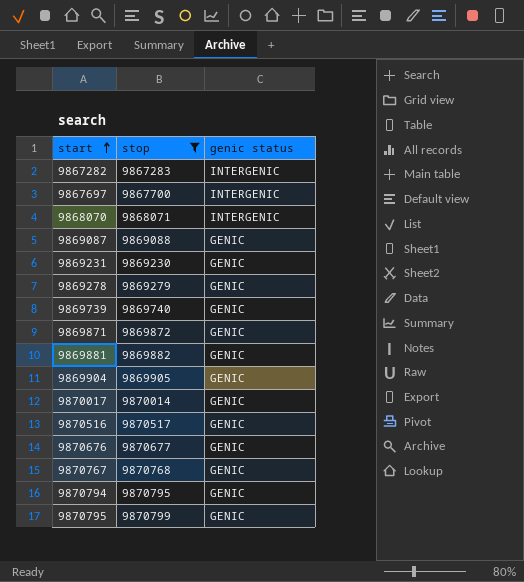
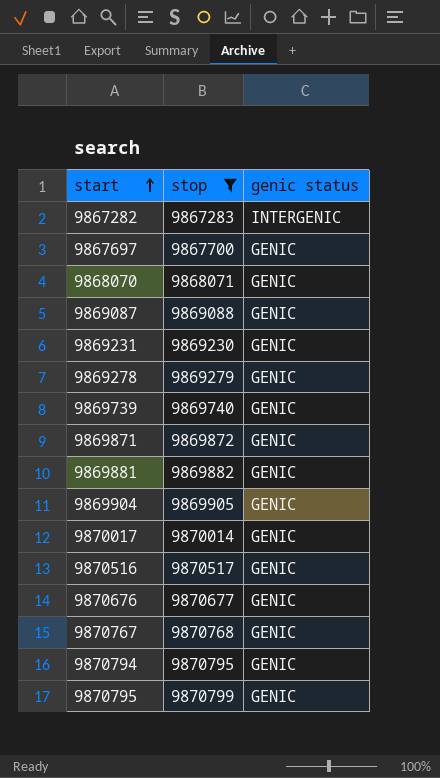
9867697 | genic status: INTERGENIC -> GENIC
9868070 | genic status: INTERGENIC -> GENIC

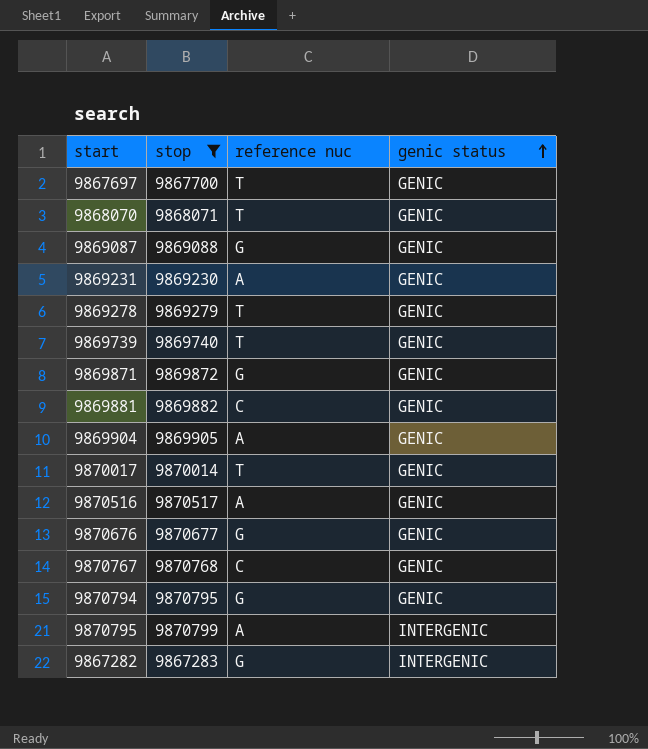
row order: start ascending -> genic status ascending
column reference nuc | position: none -> 3
9870795 | genic status: GENIC -> INTERGENIC

